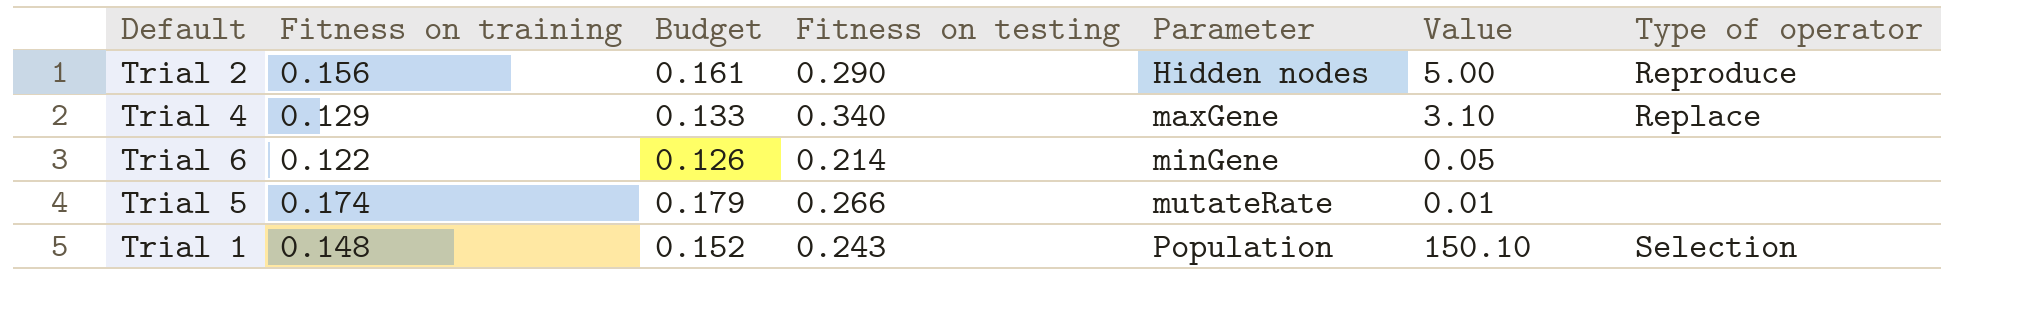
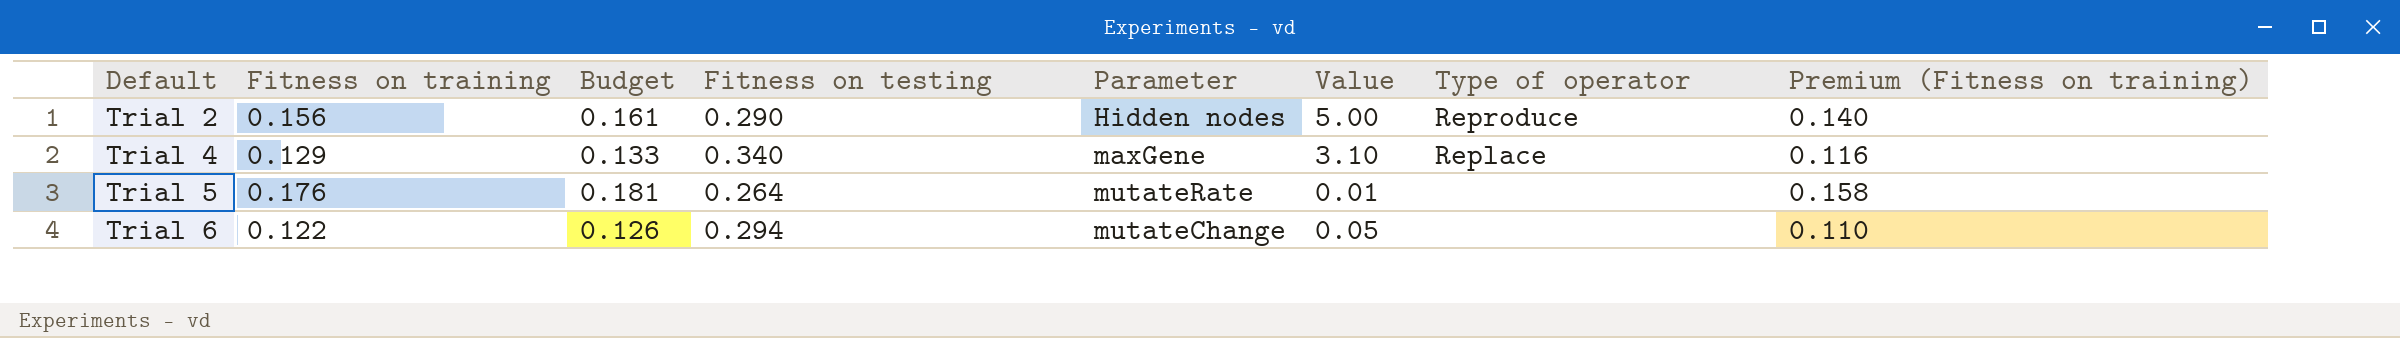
row order: Parameter ascending -> Default ascending
column Premium (Fitness on training) | formula: none -> [Fitness on training] * 0.9
row Trial 1: 0.148 | 0.152 | 0.243 | Population | 150.10 | Selection -> none
Trial 5 | Fitness on training: 0.174 -> 0.176
Trial 5 | Budget: 0.179 -> 0.181
Trial 5 | Fitness on testing: 0.266 -> 0.264
Trial 6 | Fitness on testing: 0.214 -> 0.294
Trial 6 | Parameter: minGene -> mutateChange

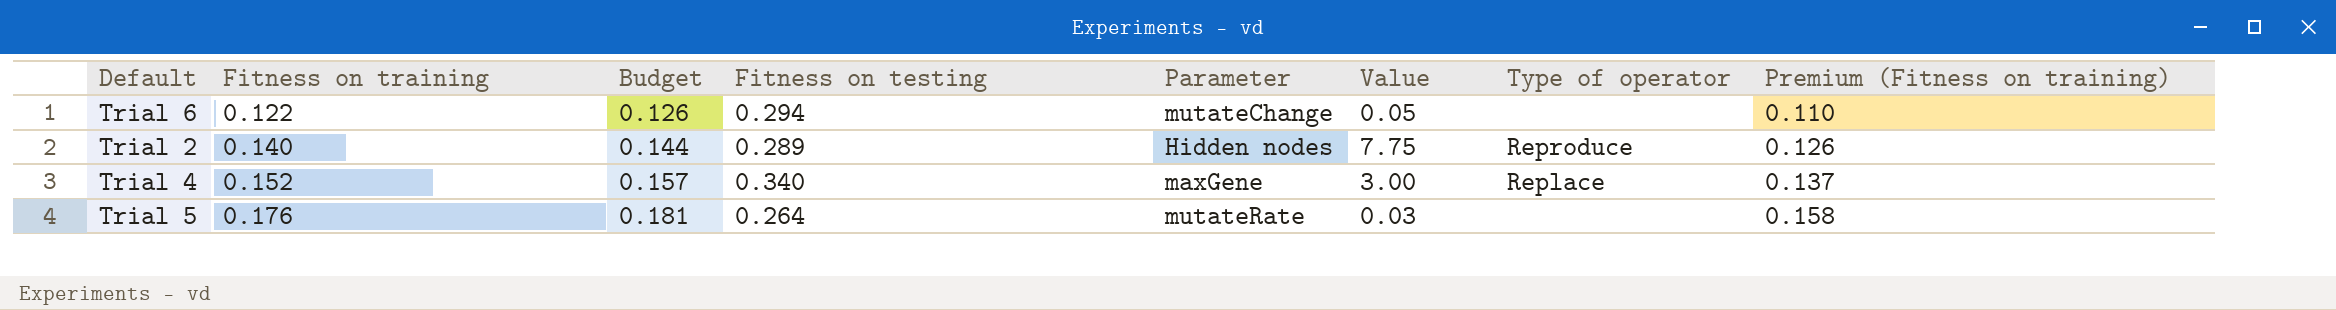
row order: Default ascending -> Fitness on training ascending
Trial 2 | Fitness on training: 0.156 -> 0.140
Trial 2 | Budget: 0.161 -> 0.144
Trial 2 | Fitness on testing: 0.290 -> 0.289
Trial 2 | Value: 5.00 -> 7.75
Trial 2 | Premium (Fitness on training): 0.140 -> 0.126
Trial 4 | Fitness on training: 0.129 -> 0.152
Trial 4 | Budget: 0.133 -> 0.157
Trial 4 | Value: 3.10 -> 3.00
Trial 4 | Premium (Fitness on training): 0.116 -> 0.137
Trial 5 | Value: 0.01 -> 0.03

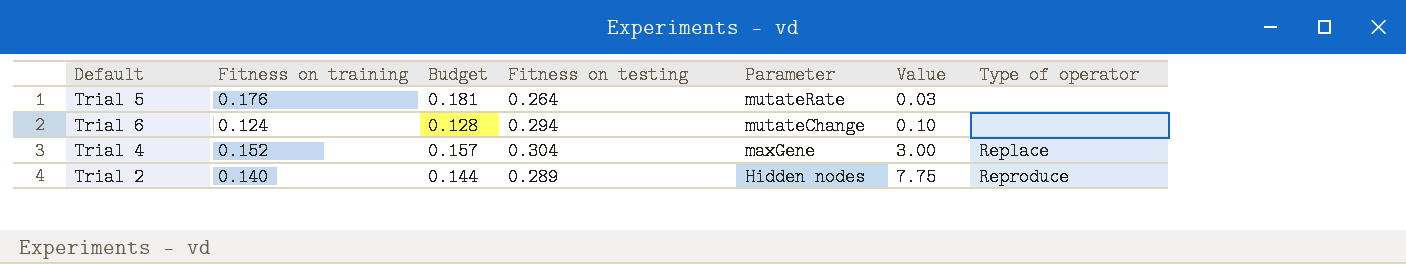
row order: Fitness on training ascending -> Parameter descending
column Premium (Fitness on training) | formula: [Fitness on training] * 0.9 -> none
Trial 6 | Fitness on training: 0.122 -> 0.124
Trial 6 | Budget: 0.126 -> 0.128
Trial 6 | Value: 0.05 -> 0.10
Trial 4 | Fitness on testing: 0.340 -> 0.304

